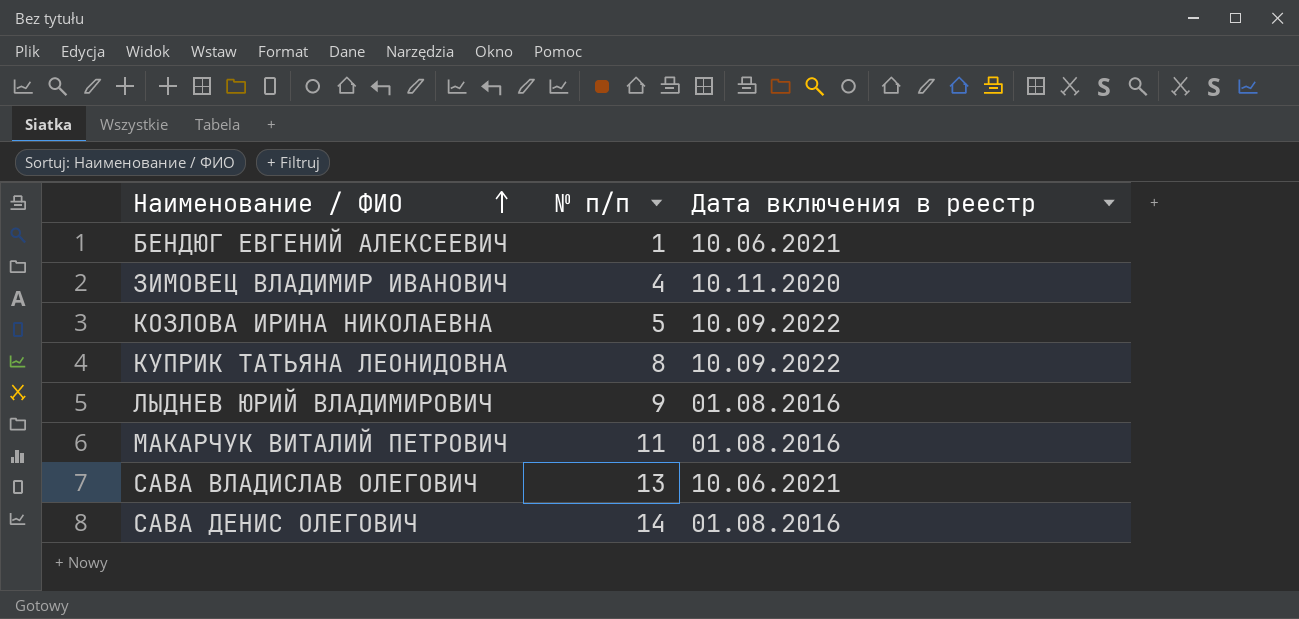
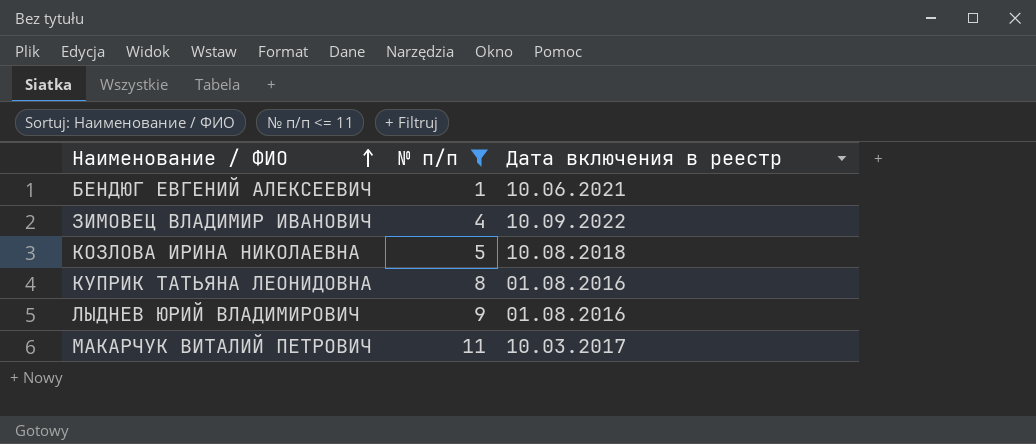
filter: none -> № п/п <= 11
ЗИМОВЕЦ ВЛАДИМИР ИВАНОВИЧ | Дата включения в реестр: 10.11.2020 -> 10.09.2022
КОЗЛОВА ИРИНА НИКОЛАЕВНА | Дата включения в реестр: 10.09.2022 -> 10.08.2018
КУПРИК ТАТЬЯНА ЛЕОНИДОВНА | Дата включения в реестр: 10.09.2022 -> 01.08.2016
МАКАРЧУК ВИТАЛИЙ ПЕТРОВИЧ | Дата включения в реестр: 01.08.2016 -> 10.03.2017

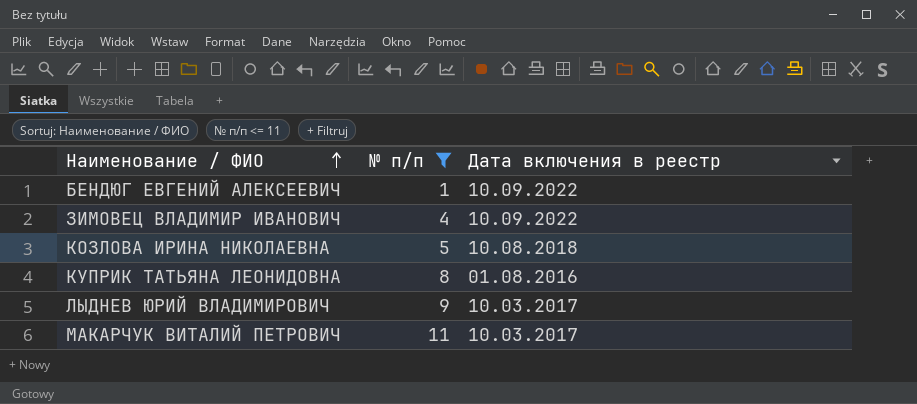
БЕНДЮГ ЕВГЕНИЙ АЛЕКСЕЕВИЧ | Дата включения в реестр: 10.06.2021 -> 10.09.2022
ЛЫДНЕВ ЮРИЙ ВЛАДИМИРОВИЧ | Дата включения в реестр: 01.08.2016 -> 10.03.2017

